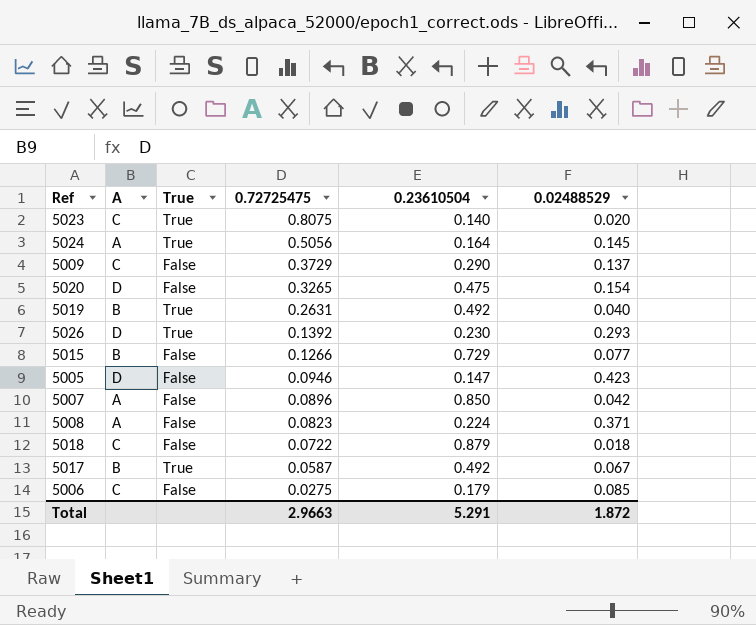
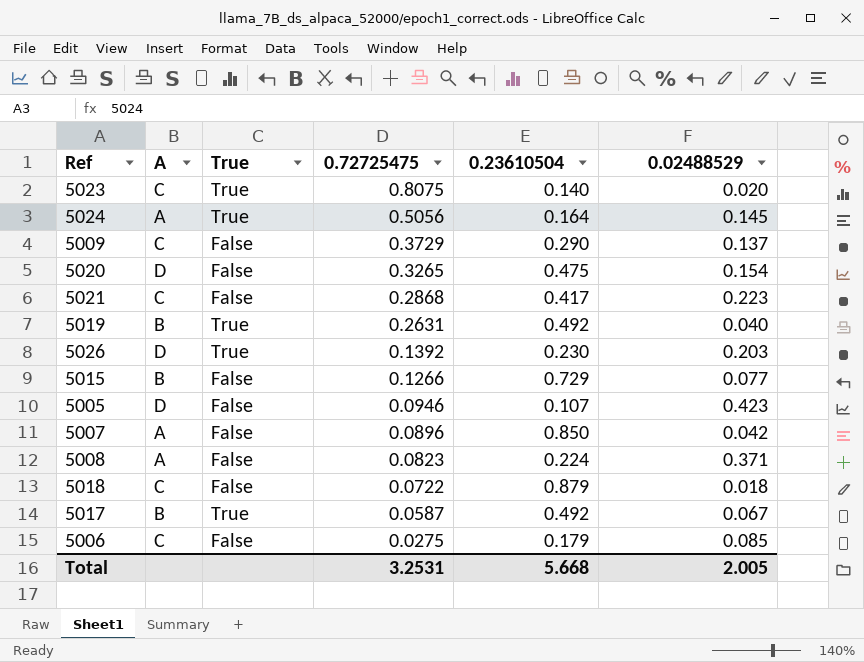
row 5021: none -> C | False | 0.2868 | 0.417 | 0.223
5026 | 0.02488529: 0.293 -> 0.203
5005 | 0.23610504: 0.147 -> 0.107
Total | 0.72725475: 2.9663 -> 3.2531
Total | 0.23610504: 5.291 -> 5.668
Total | 0.02488529: 1.872 -> 2.005

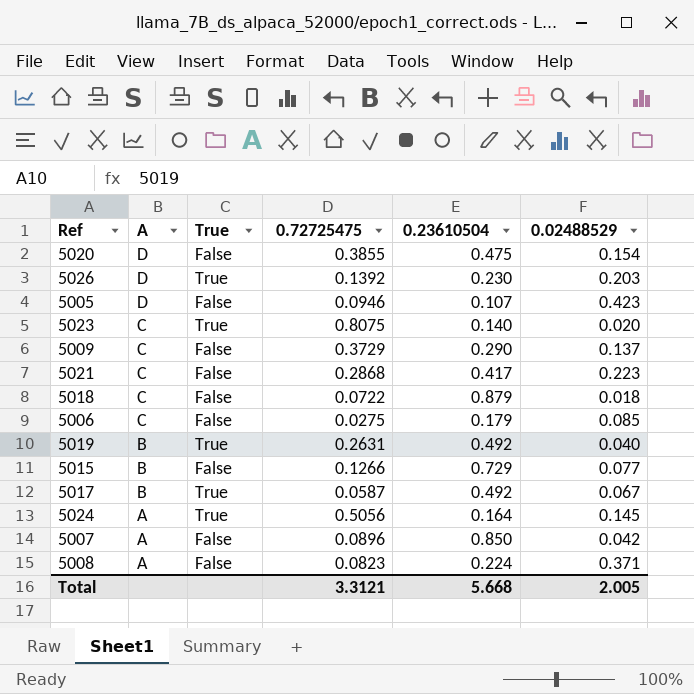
row order: 0.72725475 descending -> A descending
5020 | 0.72725475: 0.3265 -> 0.3855
Total | 0.72725475: 3.2531 -> 3.3121

